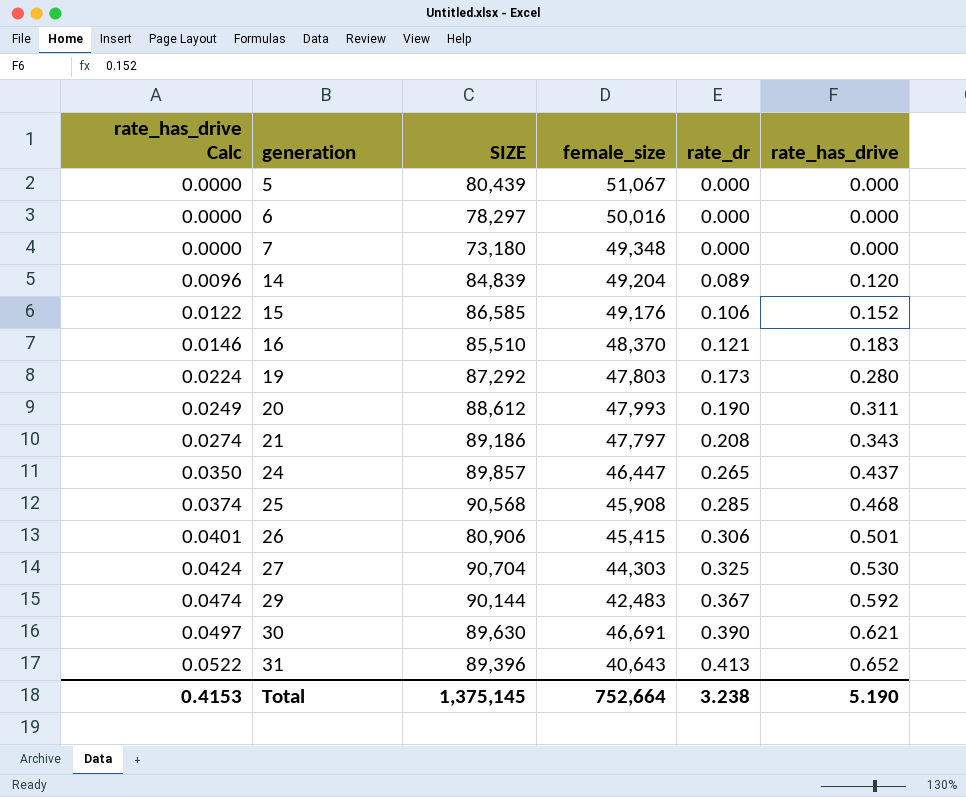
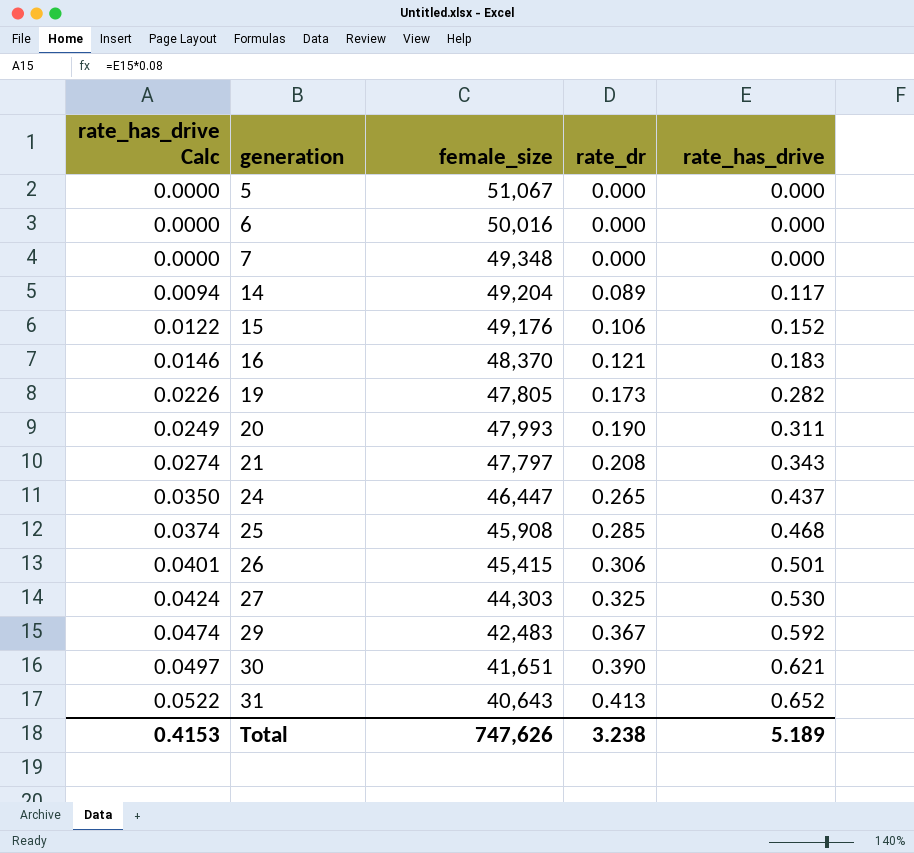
column SIZE | position: 3 -> none
14 | rate_has_drive Calc: 0.0096 -> 0.0094
14 | rate_has_drive: 0.120 -> 0.117
19 | rate_has_drive Calc: 0.0224 -> 0.0226
19 | female_size: 47,803 -> 47,805
19 | rate_has_drive: 0.280 -> 0.282
30 | female_size: 46,691 -> 41,651
Total | female_size: 752,664 -> 747,626
Total | rate_has_drive: 5.190 -> 5.189

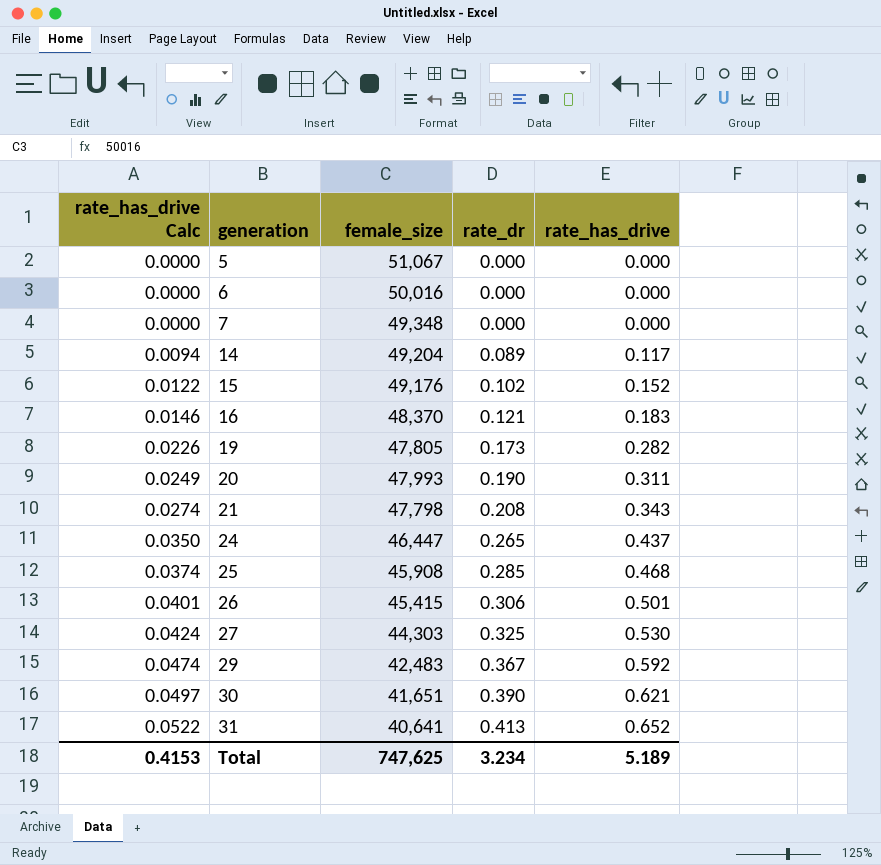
15 | rate_dr: 0.106 -> 0.102
21 | female_size: 47,797 -> 47,798
31 | female_size: 40,643 -> 40,641
Total | female_size: 747,626 -> 747,625
Total | rate_dr: 3.238 -> 3.234

